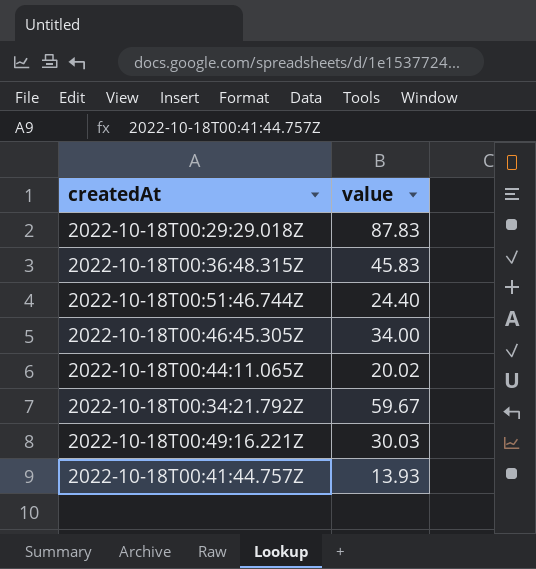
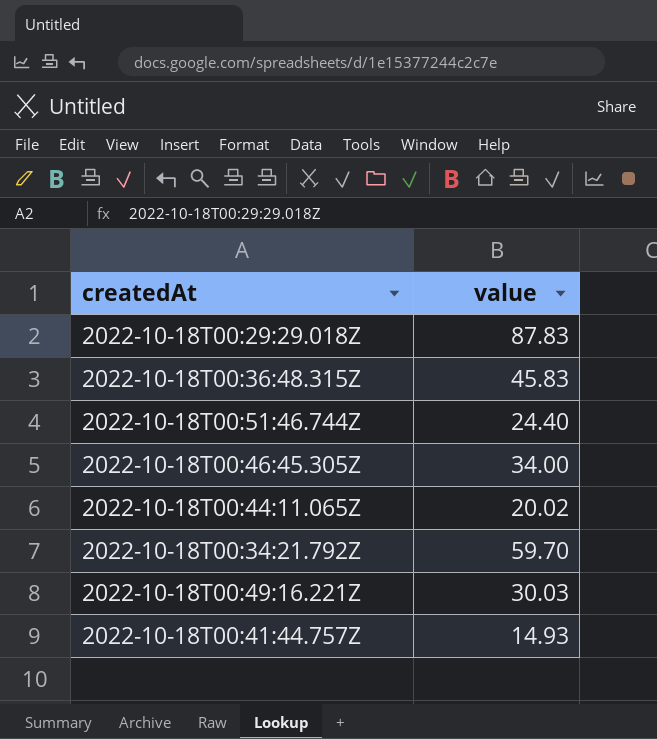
2022-10-18T00:34:21.792Z | value: 59.67 -> 59.70
2022-10-18T00:41:44.757Z | value: 13.93 -> 14.93

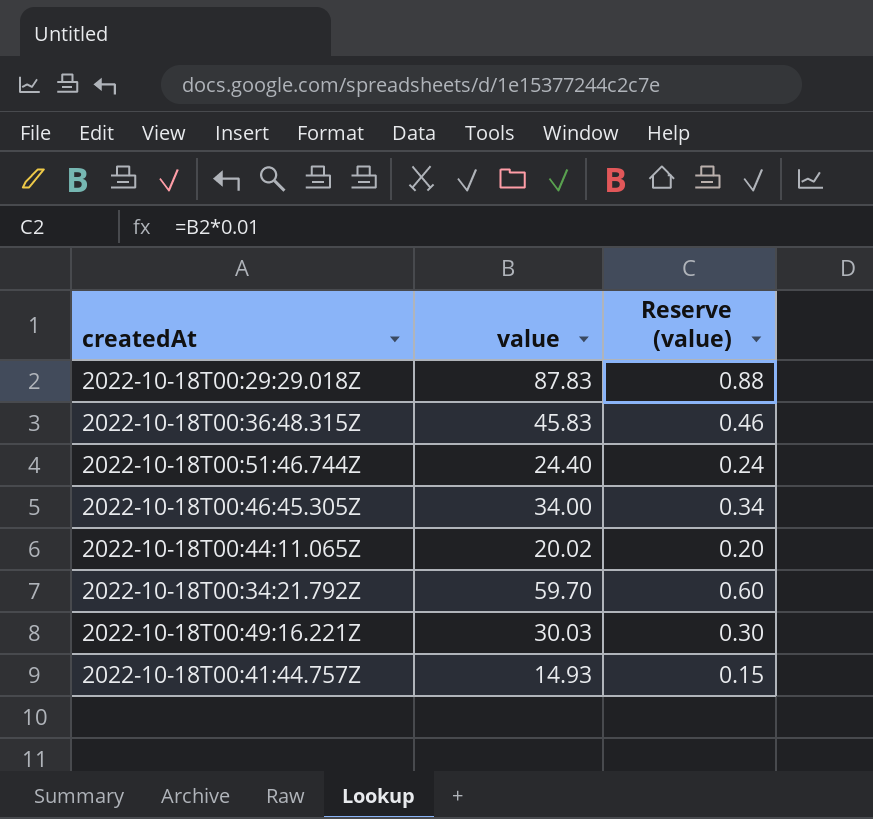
column Reserve (value) | formula: none -> [value] * 0.01

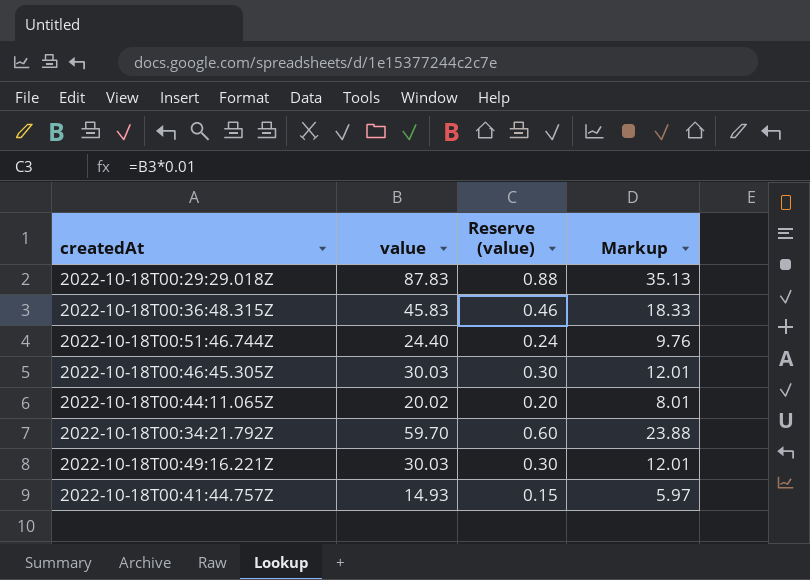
column Markup | formula: none -> [value] * 0.4
2022-10-18T00:46:45.305Z | value: 34.00 -> 30.03
2022-10-18T00:46:45.305Z | Reserve (value): 0.34 -> 0.30

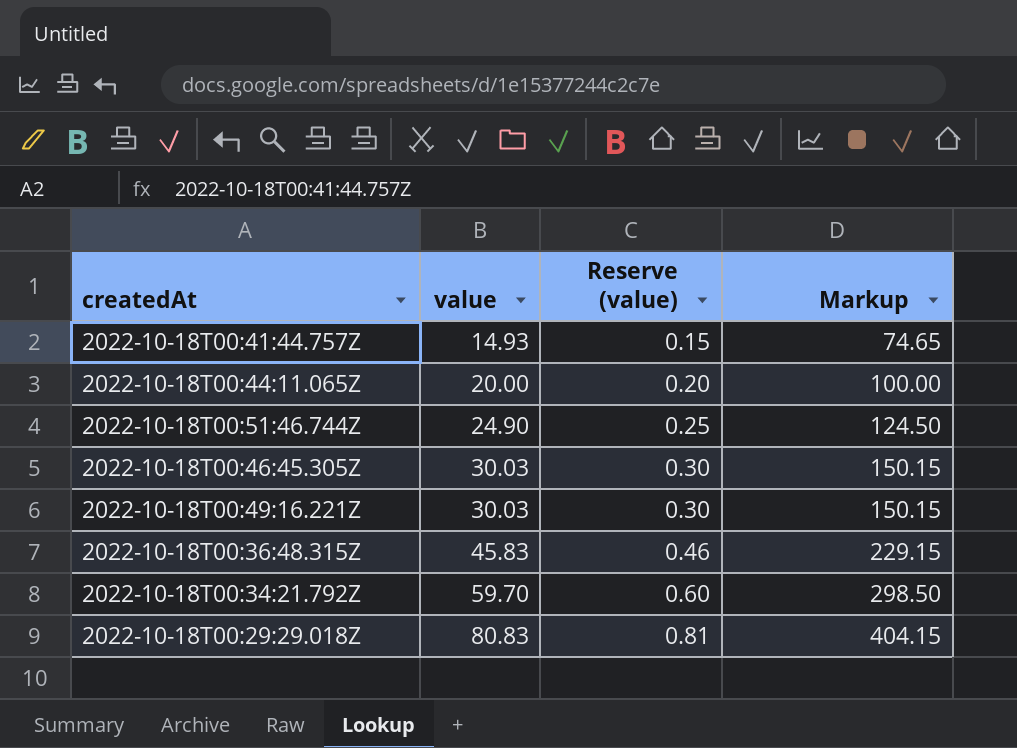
row order: none -> value ascending
column Markup | formula: [value] * 0.4 -> [value] * 5
2022-10-18T00:44:11.065Z | value: 20.02 -> 20.00
2022-10-18T00:51:46.744Z | value: 24.40 -> 24.90
2022-10-18T00:51:46.744Z | Reserve (value): 0.24 -> 0.25
2022-10-18T00:29:29.018Z | value: 87.83 -> 80.83
2022-10-18T00:29:29.018Z | Reserve (value): 0.88 -> 0.81

